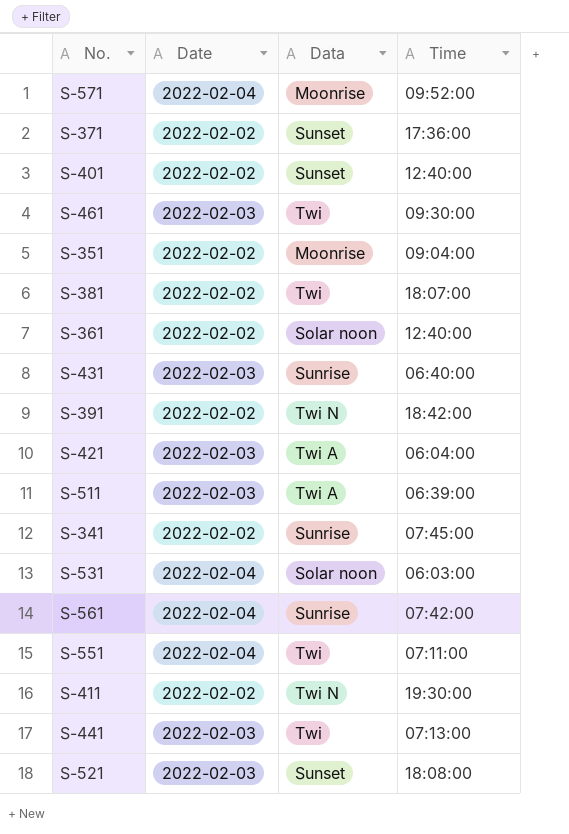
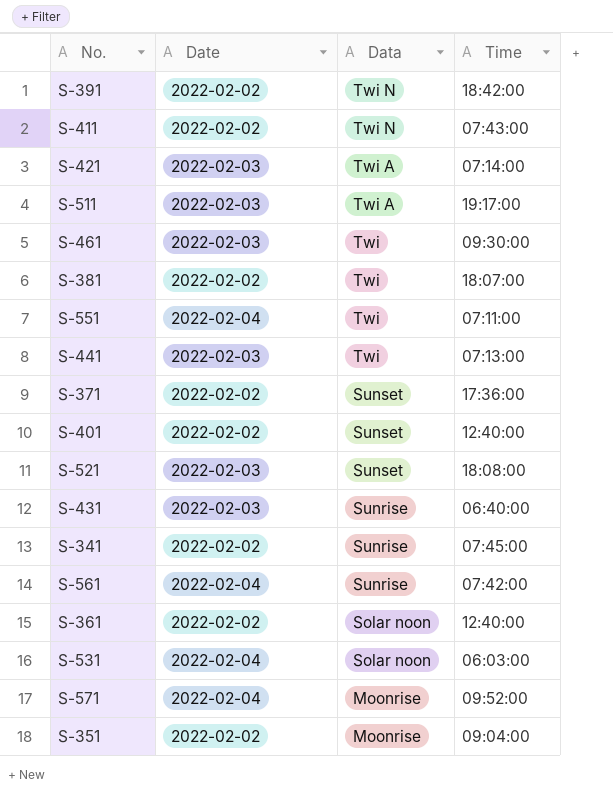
row order: none -> Data descending
S-411 | Time: 19:30:00 -> 07:43:00
S-421 | Time: 06:04:00 -> 07:14:00
S-511 | Time: 06:39:00 -> 19:17:00

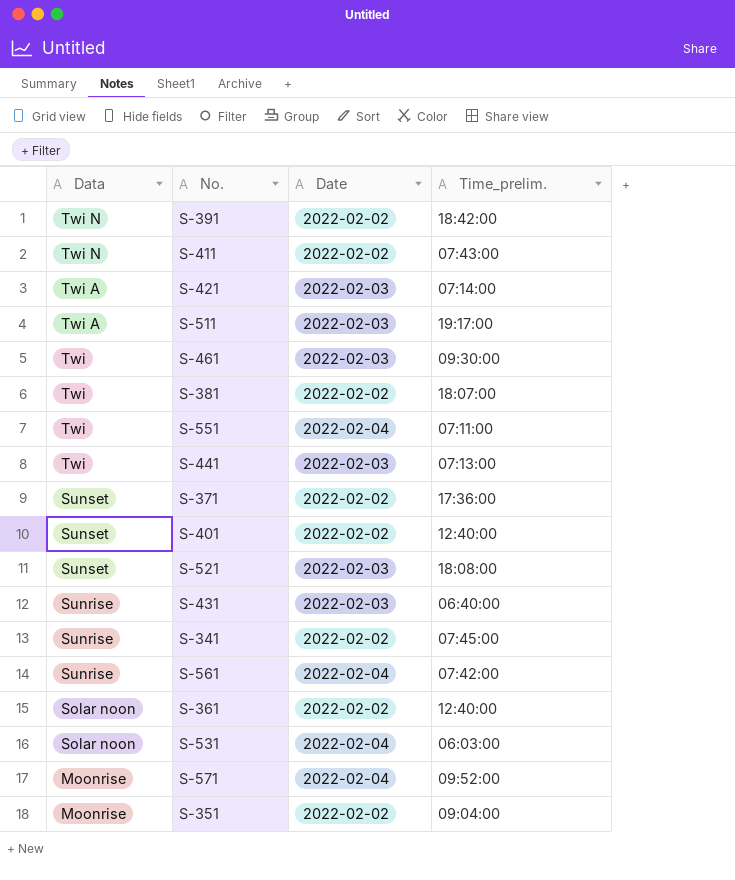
column Data | position: 3 -> 1
column name: Time -> Time_prelim.

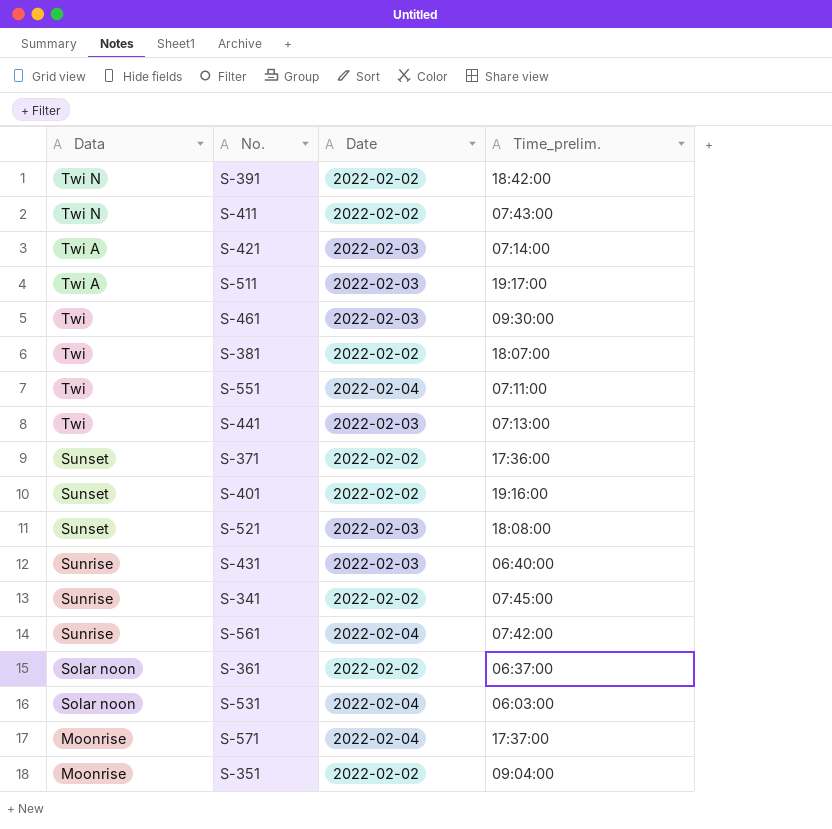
S-401 | Time_prelim.: 12:40:00 -> 19:16:00
S-361 | Time_prelim.: 12:40:00 -> 06:37:00
S-571 | Time_prelim.: 09:52:00 -> 17:37:00

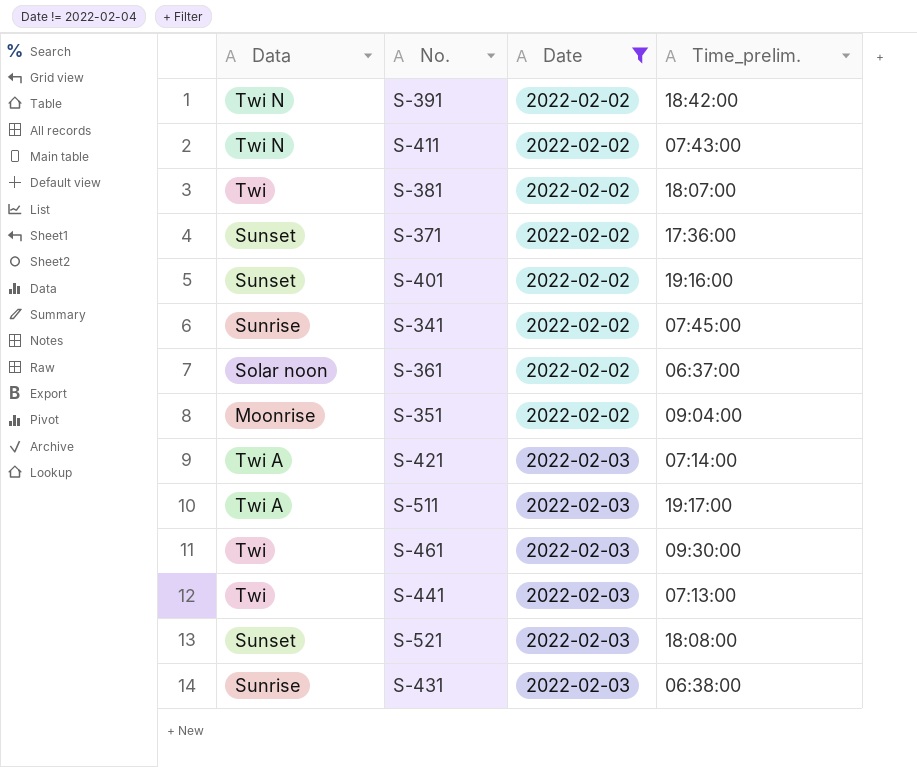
filter: none -> Date != 2022-02-04
row order: Data descending -> Date ascending
S-431 | Time_prelim.: 06:40:00 -> 06:38:00

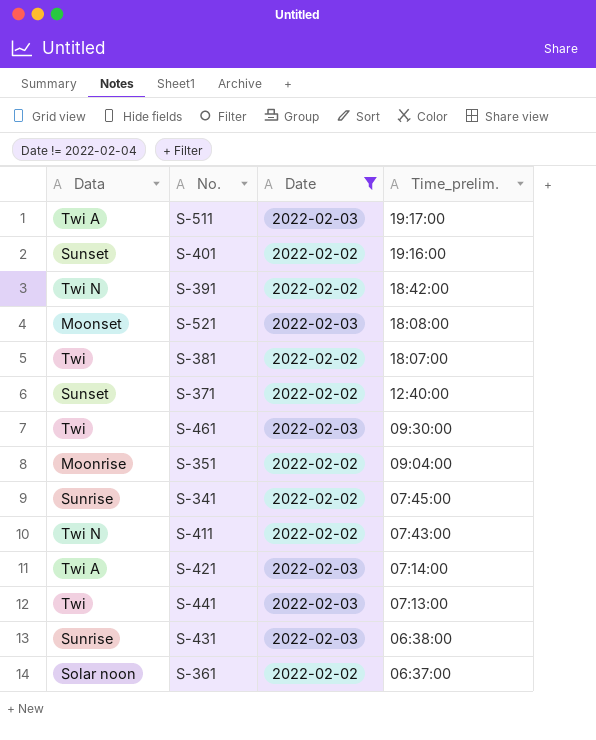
row order: Date ascending -> Time_prelim. descending
S-521 | Data: Sunset -> Moonset
S-371 | Time_prelim.: 17:36:00 -> 12:40:00

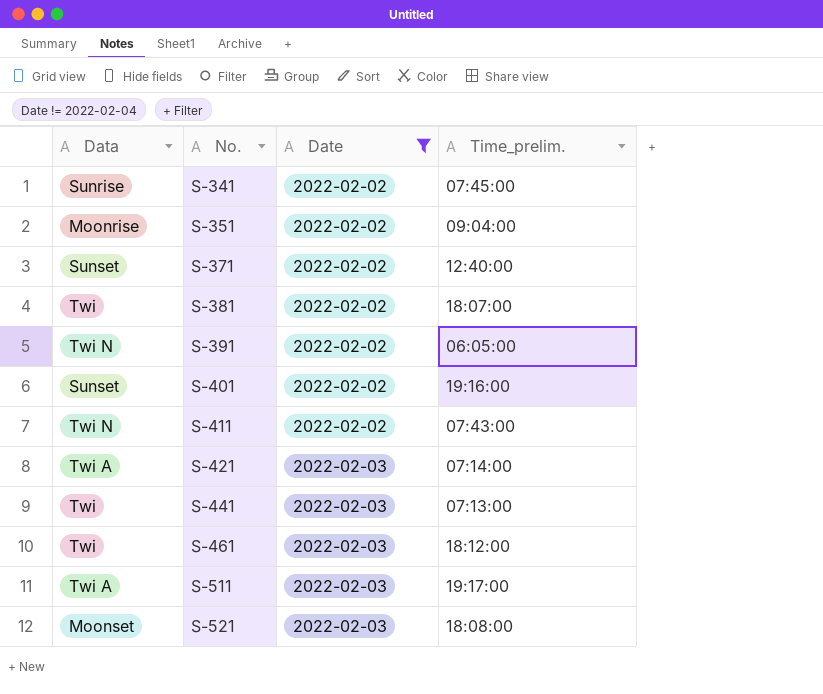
row order: Time_prelim. descending -> No. ascending
row S-431: Sunrise | 2022-02-03 | 06:38:00 -> none
row S-361: Solar noon | 2022-02-02 | 06:37:00 -> none
S-391 | Time_prelim.: 18:42:00 -> 06:05:00
S-461 | Time_prelim.: 09:30:00 -> 18:12:00

